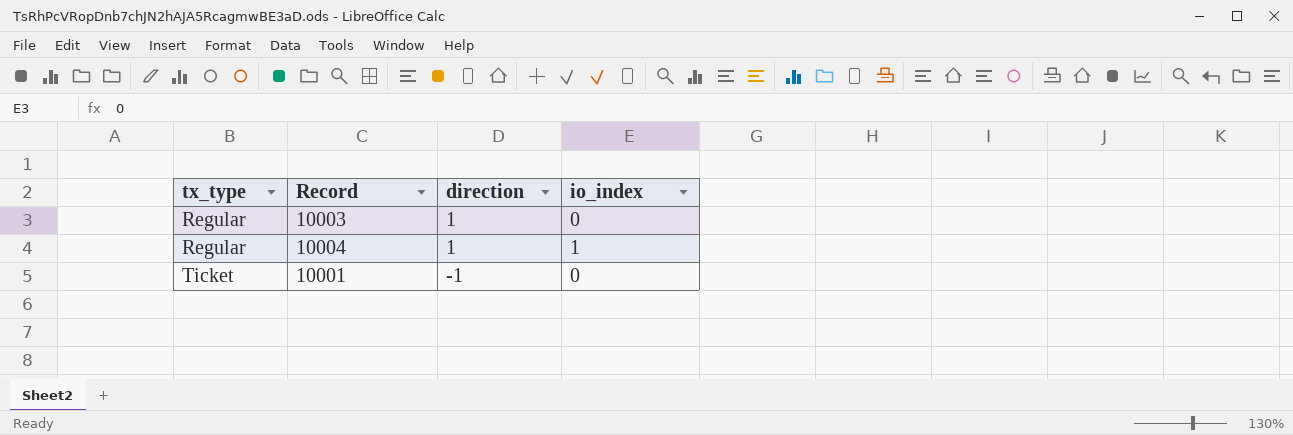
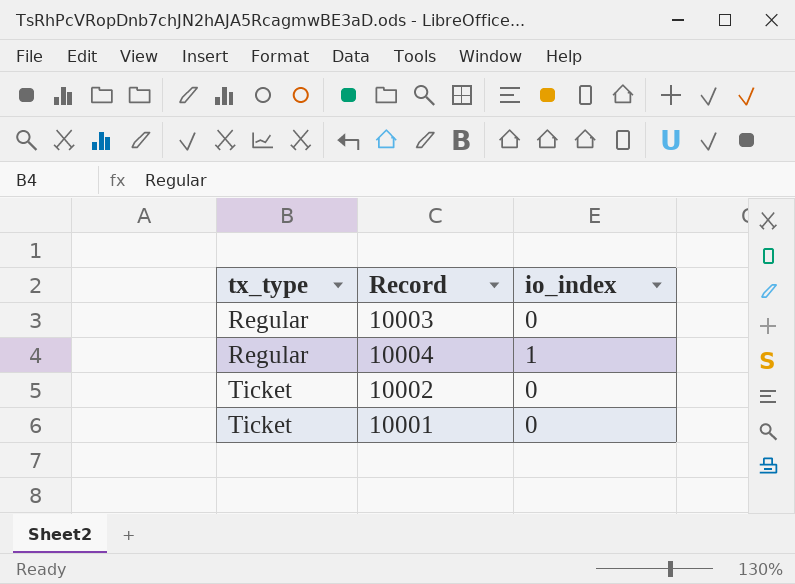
column direction | position: 3 -> none
row 10002: none -> Ticket | 0

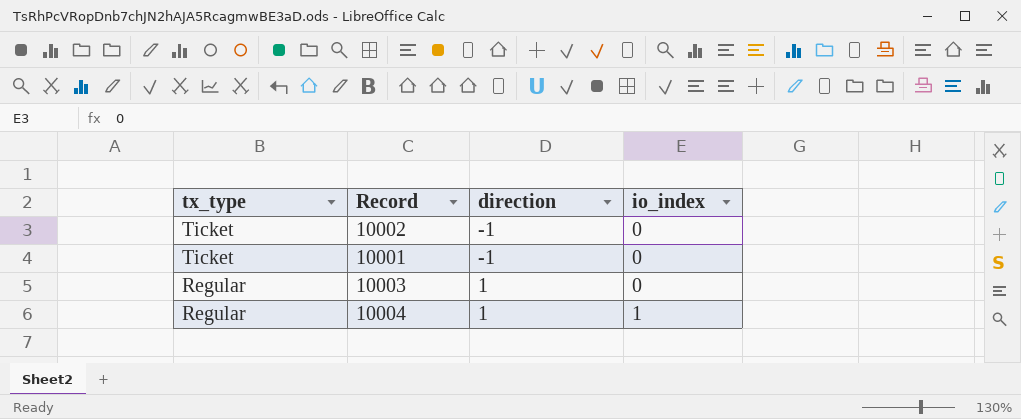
row order: tx_type ascending -> tx_type descending
column direction | position: none -> 3

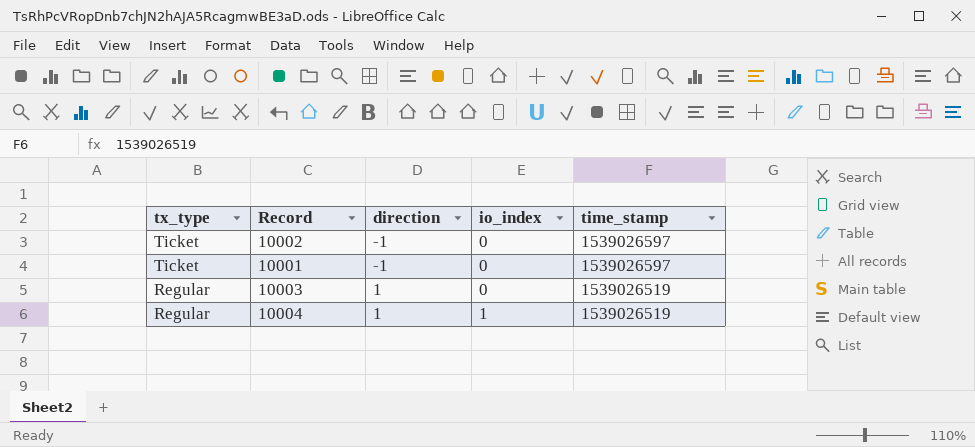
column time_stamp | position: none -> 5

